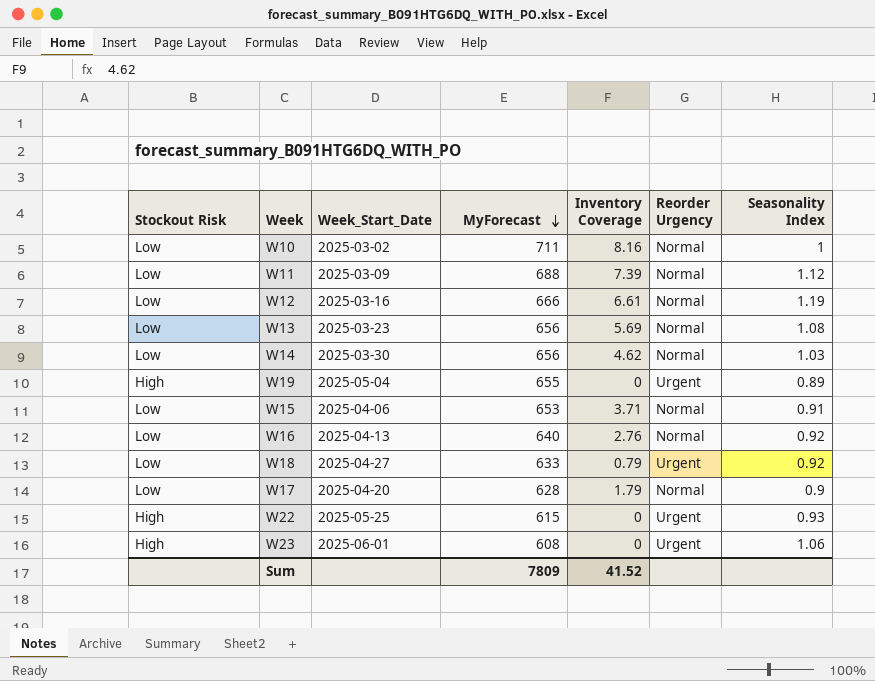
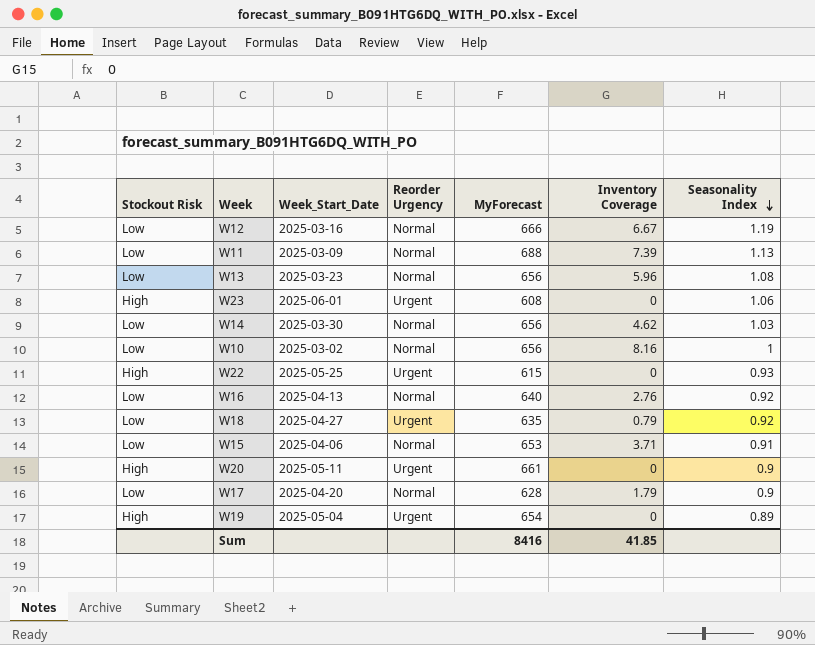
row order: MyForecast descending -> Seasonality Index descending
column Reorder Urgency | position: 6 -> 4
W12 | Inventory Coverage: 6.61 -> 6.67
W11 | Seasonality Index: 1.12 -> 1.13
W13 | Inventory Coverage: 5.69 -> 5.96
W10 | MyForecast: 711 -> 656
W18 | MyForecast: 633 -> 635
row W20: none -> High | 2025-05-11 | Urgent | 661 | 0 | 0.9
W19 | MyForecast: 655 -> 654
Sum | MyForecast: 7809 -> 8416
Sum | Inventory Coverage: 41.52 -> 41.85

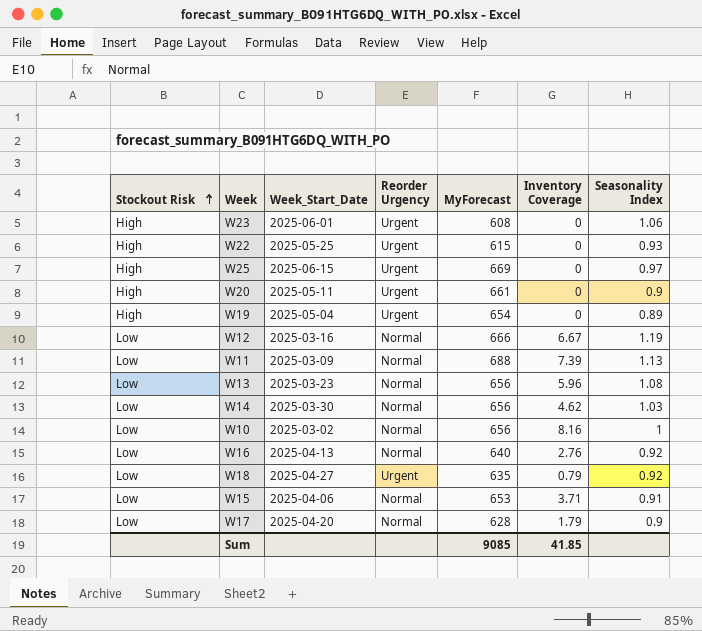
row order: Seasonality Index descending -> Stockout Risk ascending
row W25: none -> High | 2025-06-15 | Urgent | 669 | 0 | 0.97
Sum | MyForecast: 8416 -> 9085

